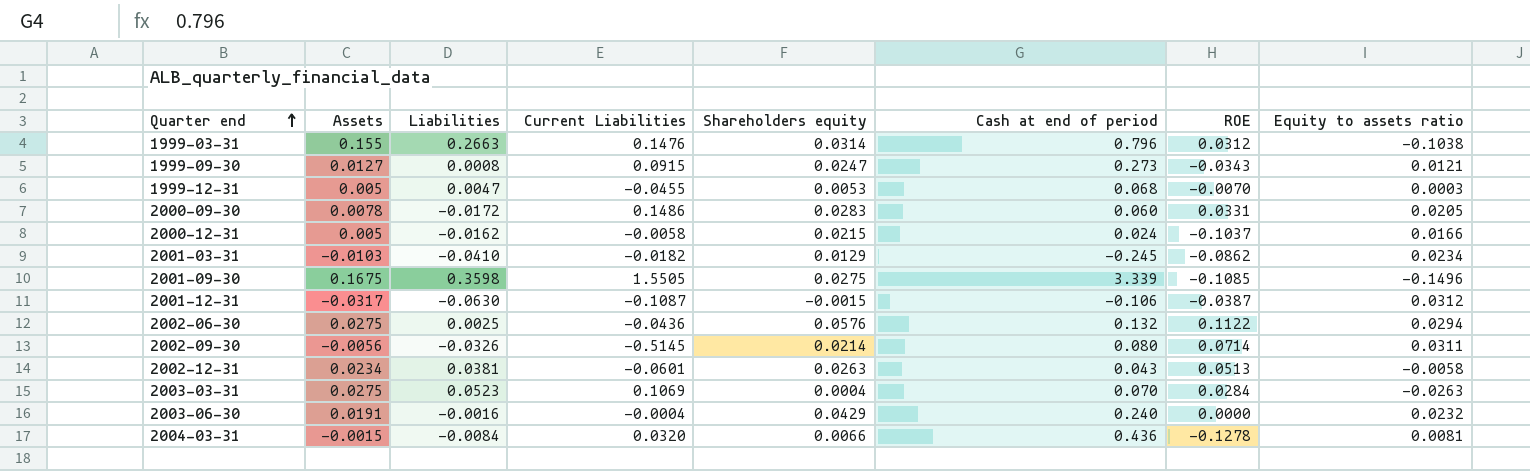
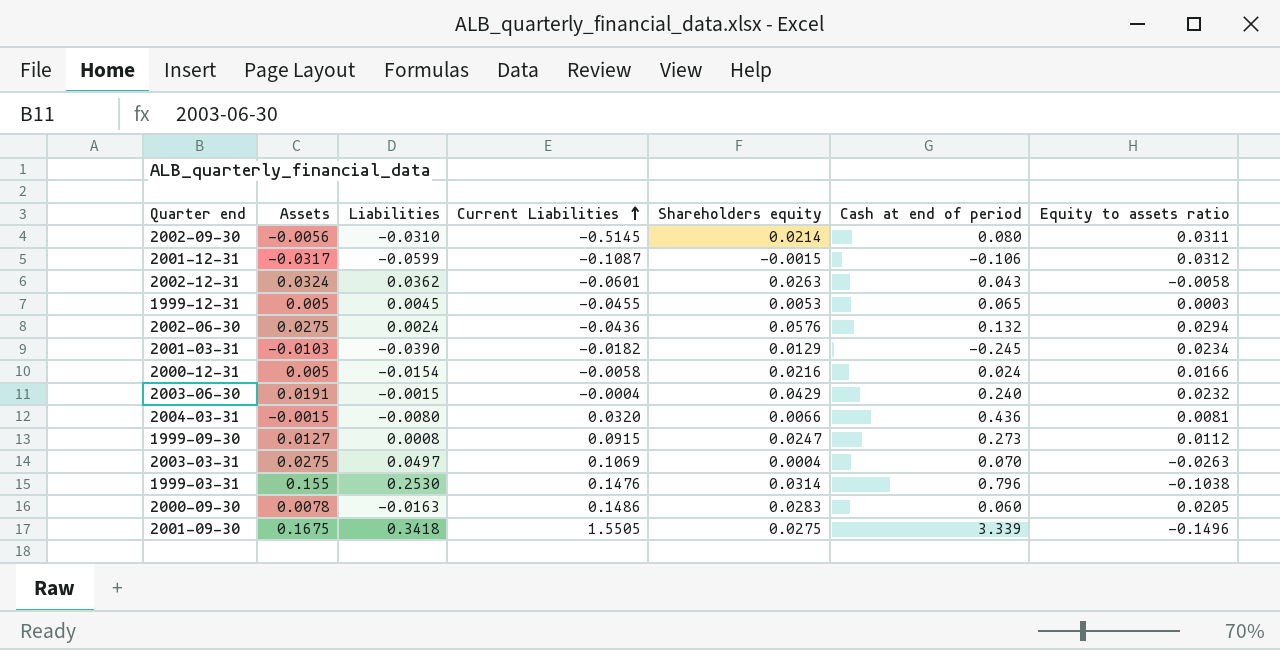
row order: Quarter end ascending -> Current Liabilities ascending
column ROE | position: 7 -> none
2002-09-30 | Liabilities: -0.0326 -> -0.0310
2001-12-31 | Liabilities: -0.0630 -> -0.0599
2002-12-31 | Assets: 0.0234 -> 0.0324
2002-12-31 | Liabilities: 0.0381 -> 0.0362
1999-12-31 | Liabilities: 0.0047 -> 0.0045
1999-12-31 | Cash at end of period: 0.068 -> 0.065
2002-06-30 | Liabilities: 0.0025 -> 0.0024
2001-03-31 | Liabilities: -0.0410 -> -0.0390
2000-12-31 | Liabilities: -0.0162 -> -0.0154
2000-12-31 | Shareholders equity: 0.0215 -> 0.0216
2003-06-30 | Liabilities: -0.0016 -> -0.0015
2004-03-31 | Liabilities: -0.0084 -> -0.0080
1999-09-30 | Equity to assets ratio: 0.0121 -> 0.0112
2003-03-31 | Liabilities: 0.0523 -> 0.0497
1999-03-31 | Liabilities: 0.2663 -> 0.2530
2000-09-30 | Liabilities: -0.0172 -> -0.0163
2001-09-30 | Liabilities: 0.3598 -> 0.3418

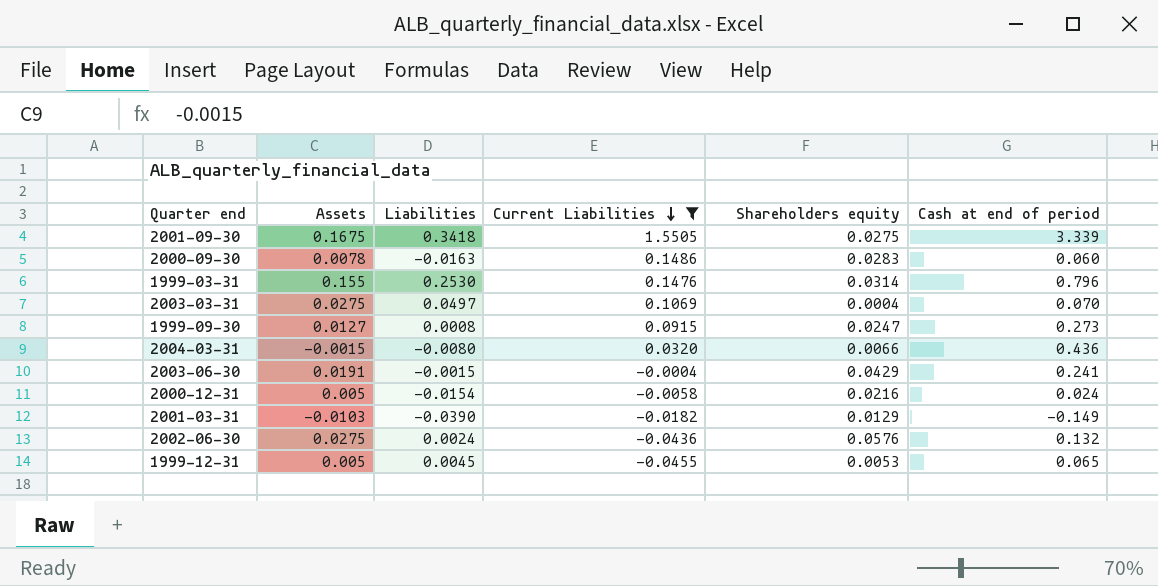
filter: none -> Current Liabilities >= -0.0455
row order: Current Liabilities ascending -> Current Liabilities descending
column Equity to assets ratio | position: 7 -> none
2003-06-30 | Cash at end of period: 0.240 -> 0.241
2001-03-31 | Cash at end of period: -0.245 -> -0.149

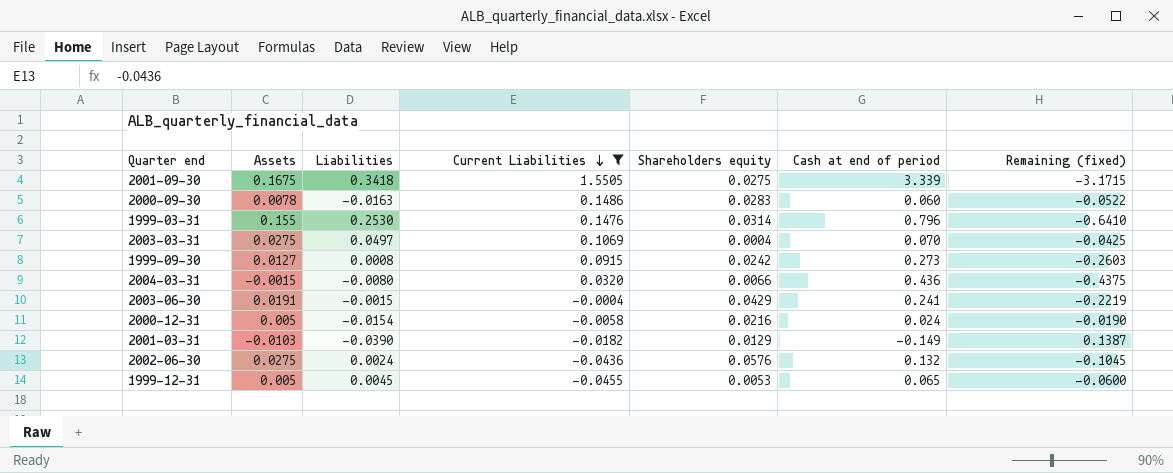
column Remaining (fixed) | formula: none -> [Assets] - [Cash at end of period]
1999-09-30 | Shareholders equity: 0.0247 -> 0.0242

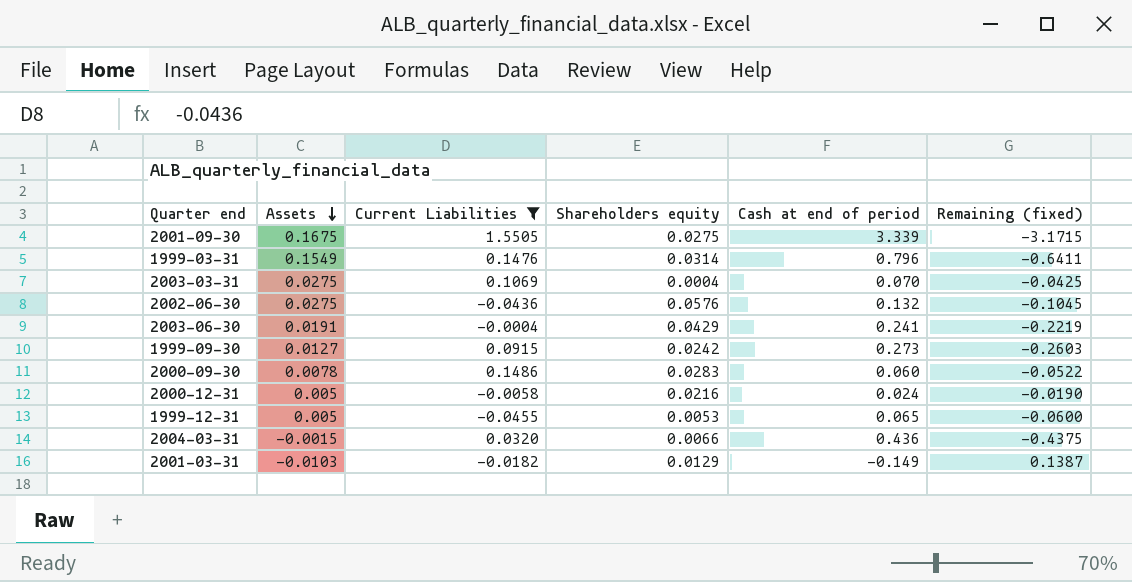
row order: Current Liabilities descending -> Assets descending
column Liabilities | position: 3 -> none
1999-03-31 | Assets: 0.155 -> 0.1549
1999-03-31 | Remaining (fixed): -0.6410 -> -0.6411

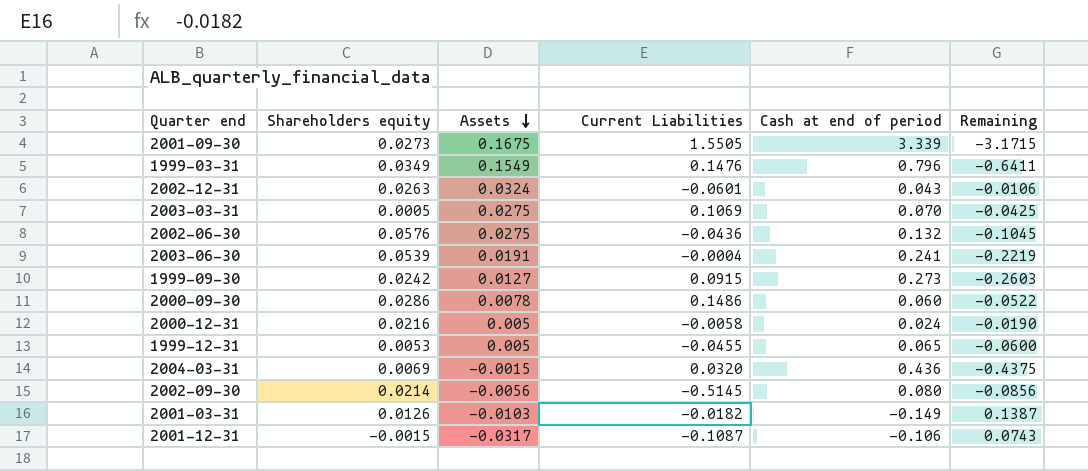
filter: Current Liabilities >= -0.0455 -> none
column Shareholders equity | position: 4 -> 2
column name: Remaining (fixed) -> Remaining
2001-09-30 | Shareholders equity: 0.0275 -> 0.0273
1999-03-31 | Shareholders equity: 0.0314 -> 0.0349
2003-03-31 | Shareholders equity: 0.0004 -> 0.0005
2003-06-30 | Shareholders equity: 0.0429 -> 0.0539
2000-09-30 | Shareholders equity: 0.0283 -> 0.0286
2004-03-31 | Shareholders equity: 0.0066 -> 0.0069
2001-03-31 | Shareholders equity: 0.0129 -> 0.0126

